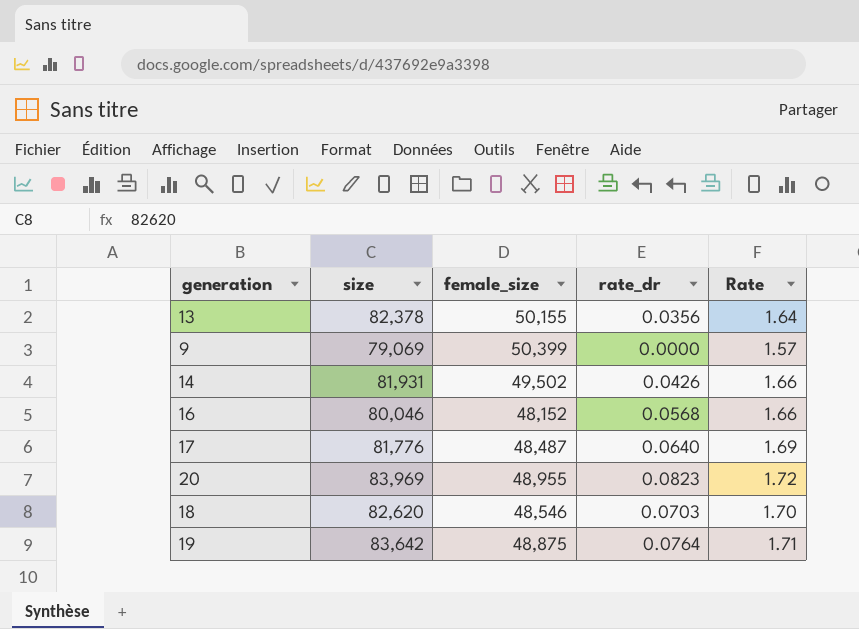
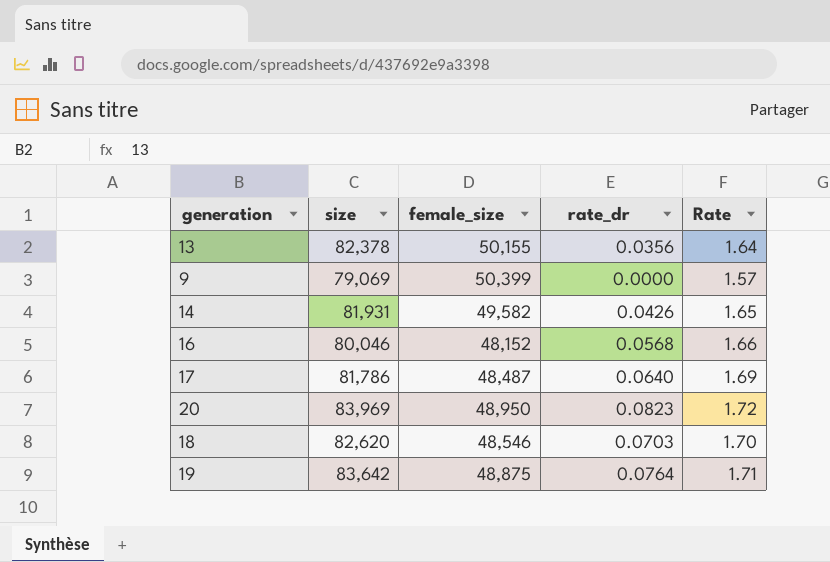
14 | female_size: 49,502 -> 49,582
14 | Rate: 1.66 -> 1.65
17 | size: 81,776 -> 81,786
20 | female_size: 48,955 -> 48,950

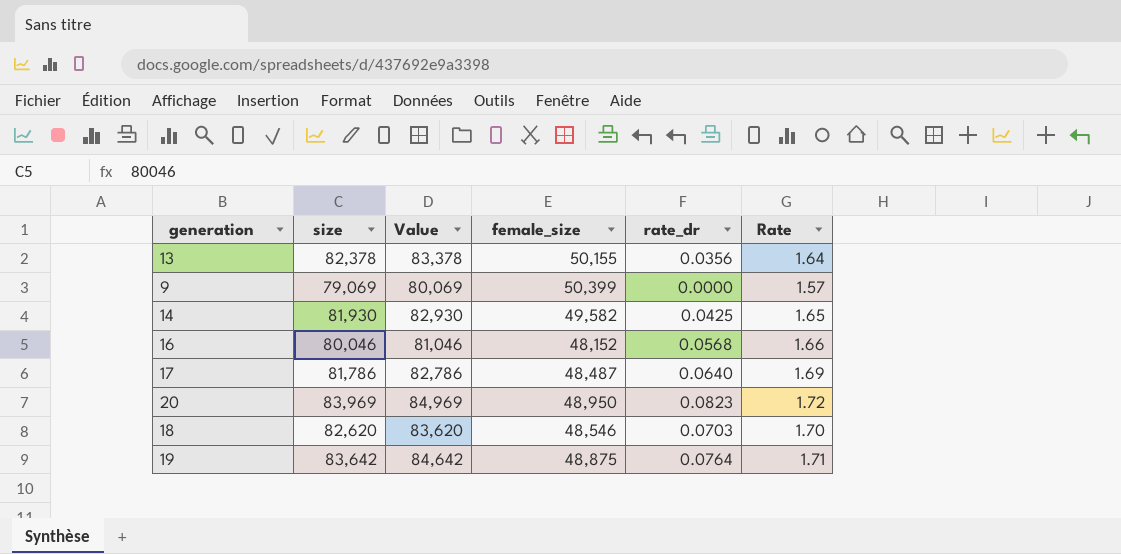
column Value | formula: none -> [size] + 1000
14 | size: 81,931 -> 81,930
14 | rate_dr: 0.0426 -> 0.0425

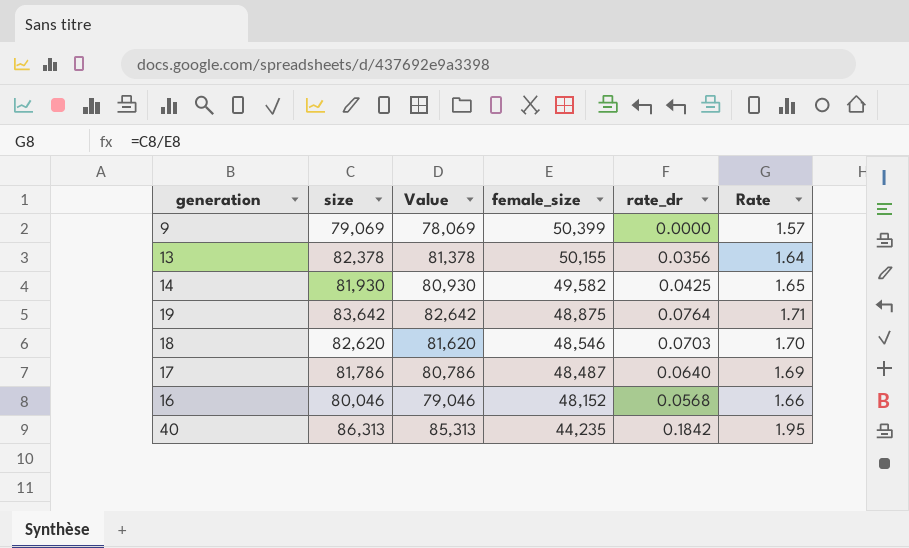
row order: none -> female_size descending
column Value | formula: [size] + 1000 -> [size] - 1000
row 20: 83,969 | 84,969 | 48,950 | 0.0823 | 1.72 -> none
row 40: none -> 86,313 | 85,313 | 44,235 | 0.1842 | 1.95

